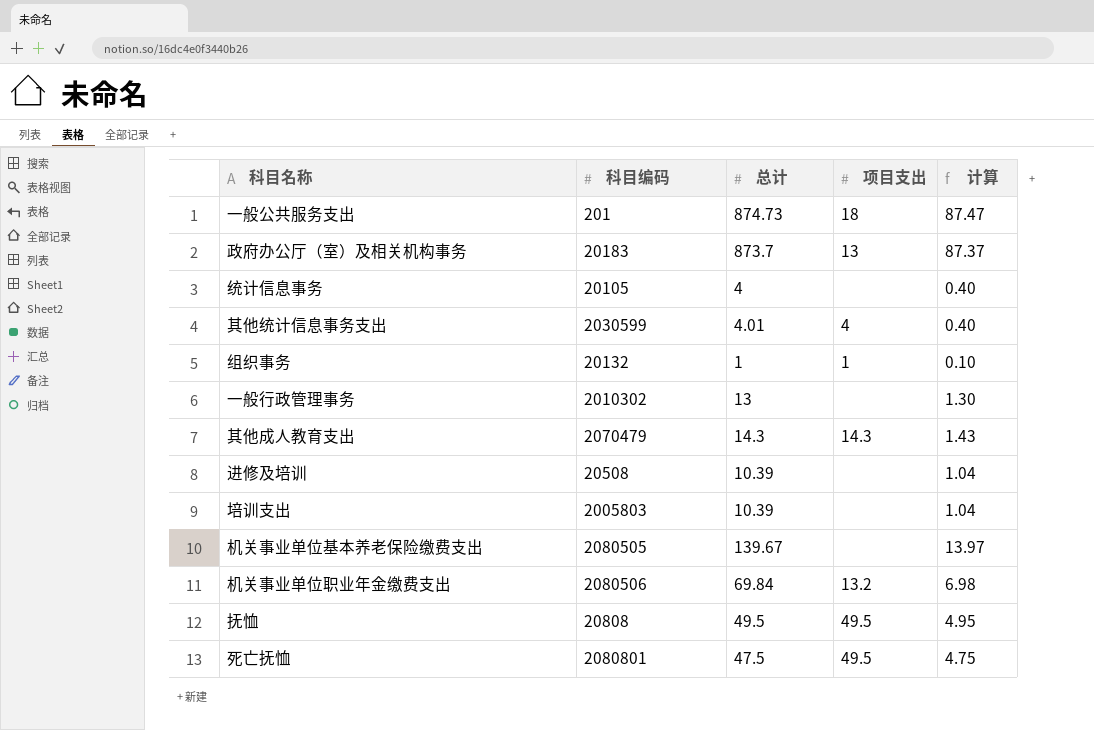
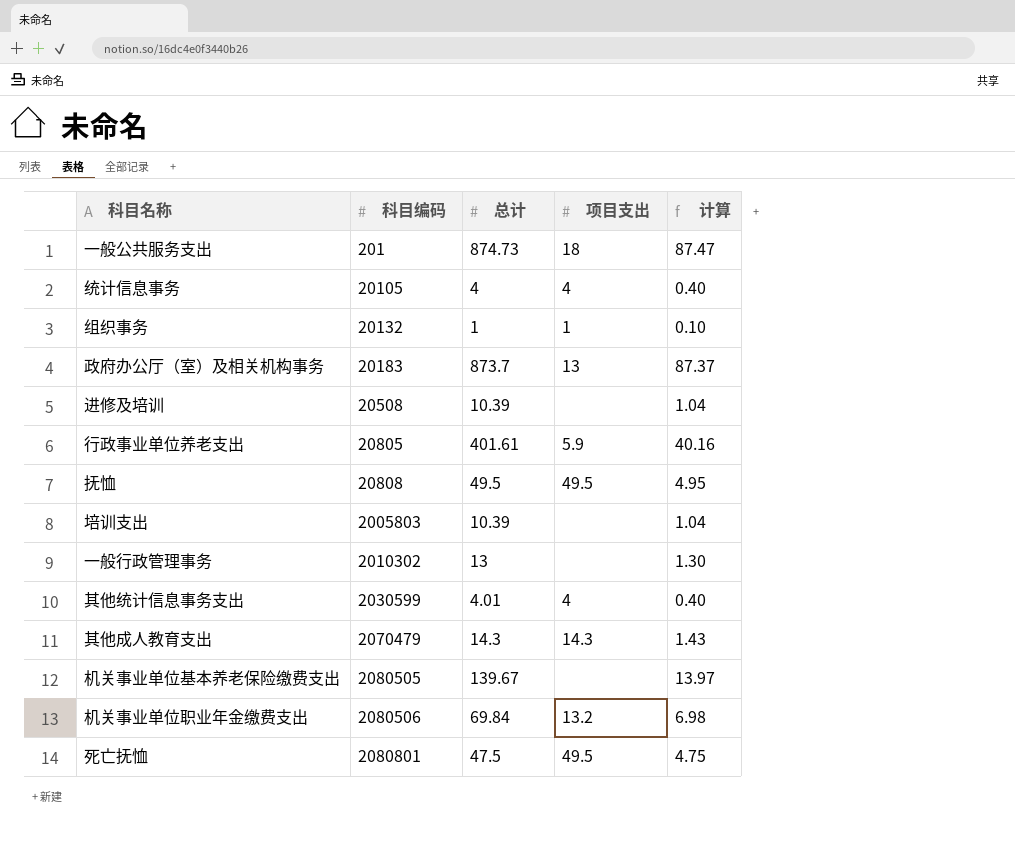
row order: none -> 科目编码 ascending
统计信息事务 | 项目支出: none -> 4
row 行政事业单位养老支出: none -> 20805 | 401.61 | 5.9 | 40.16

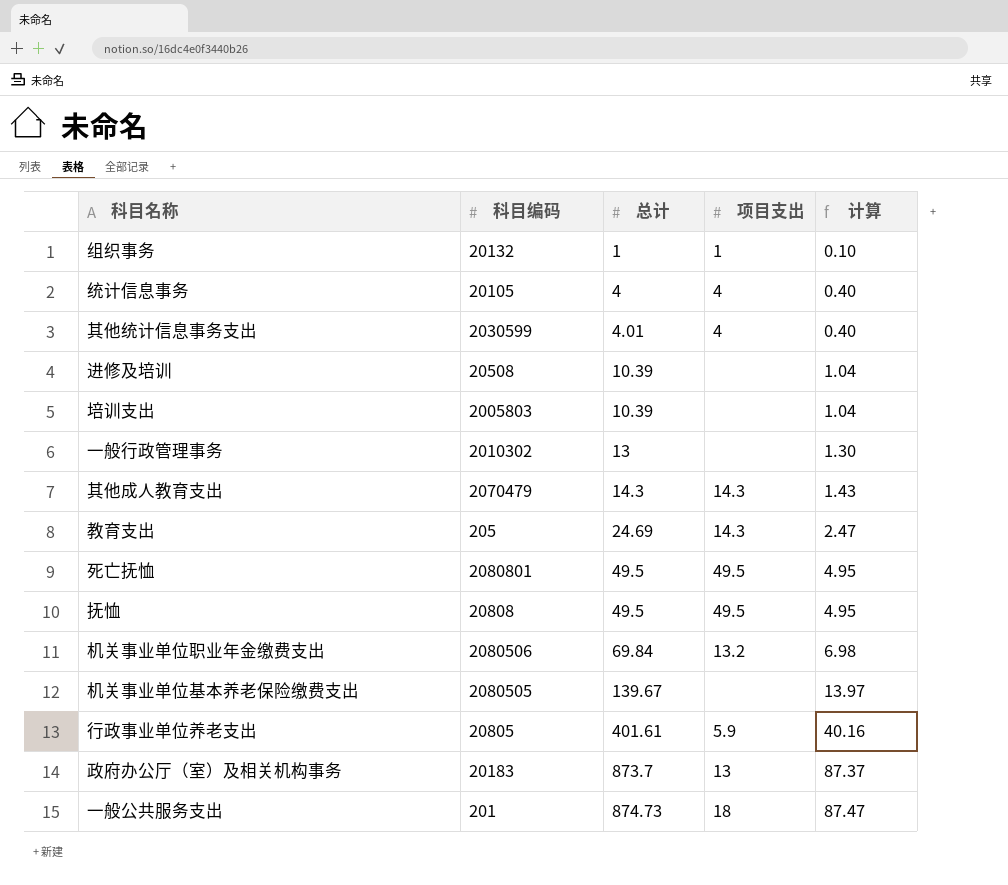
row order: 科目编码 ascending -> 总计 ascending
row 教育支出: none -> 205 | 24.69 | 14.3 | 2.47
死亡抚恤 | 总计: 47.5 -> 49.5
死亡抚恤 | 计算: 4.75 -> 4.95

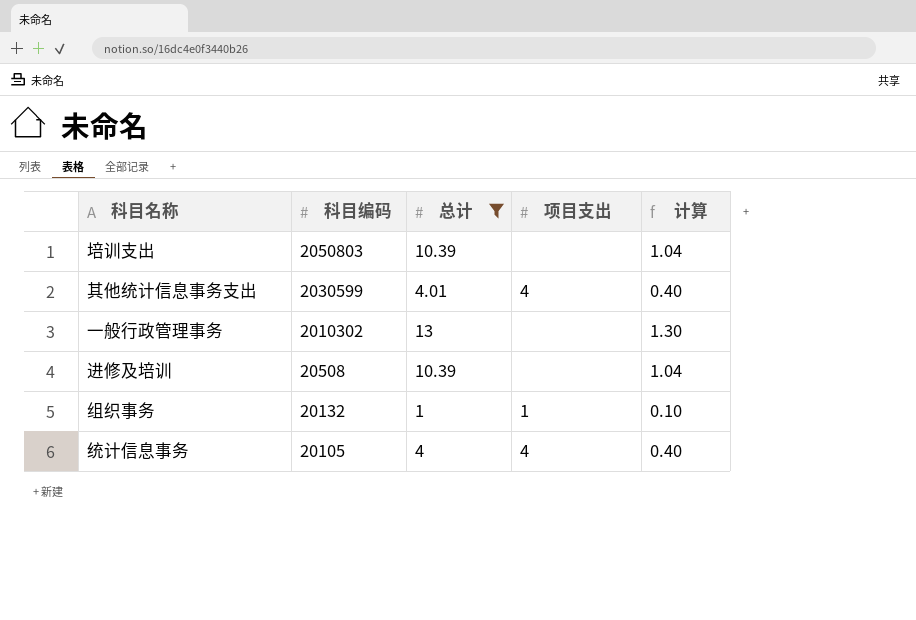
filter: none -> 总计 <= 13
row order: 总计 ascending -> 科目编码 descending
培训支出 | 科目编码: 2005803 -> 2050803

